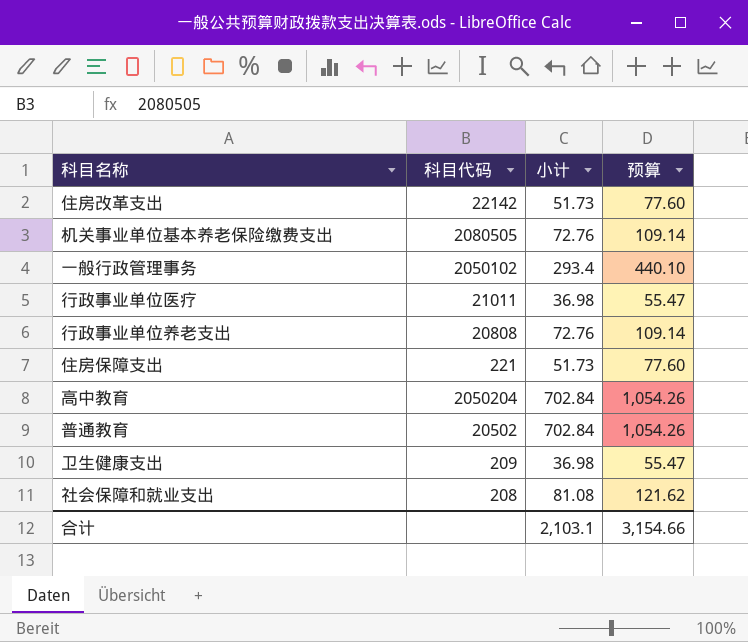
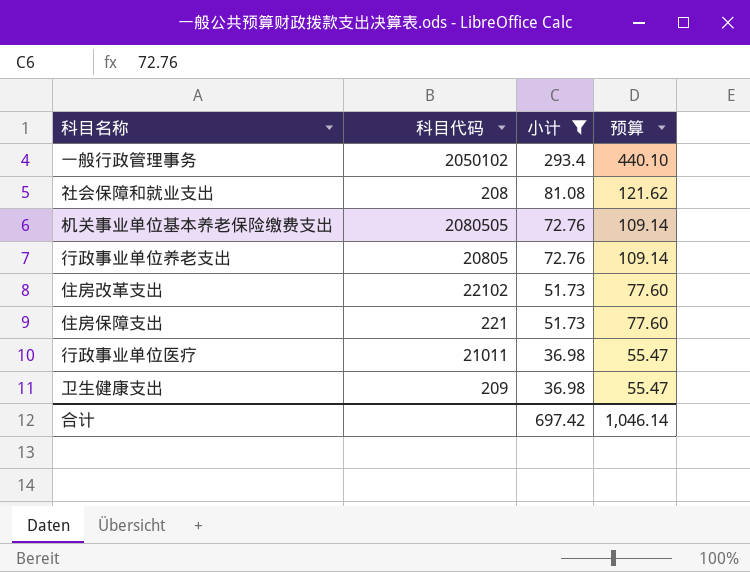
filter: none -> 小计 != 702.84
row order: none -> 小计 descending
行政事业单位养老支出 | 科目代码: 20808 -> 20805
住房改革支出 | 科目代码: 22142 -> 22102
合计 | 小计: 2,103.1 -> 697.42
合计 | 预算: 3,154.66 -> 1,046.14

